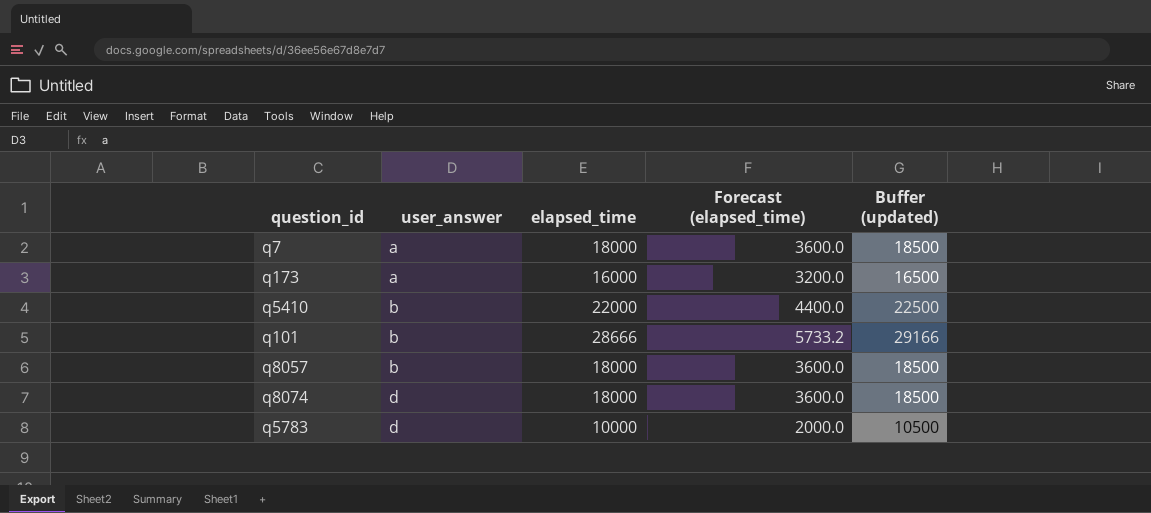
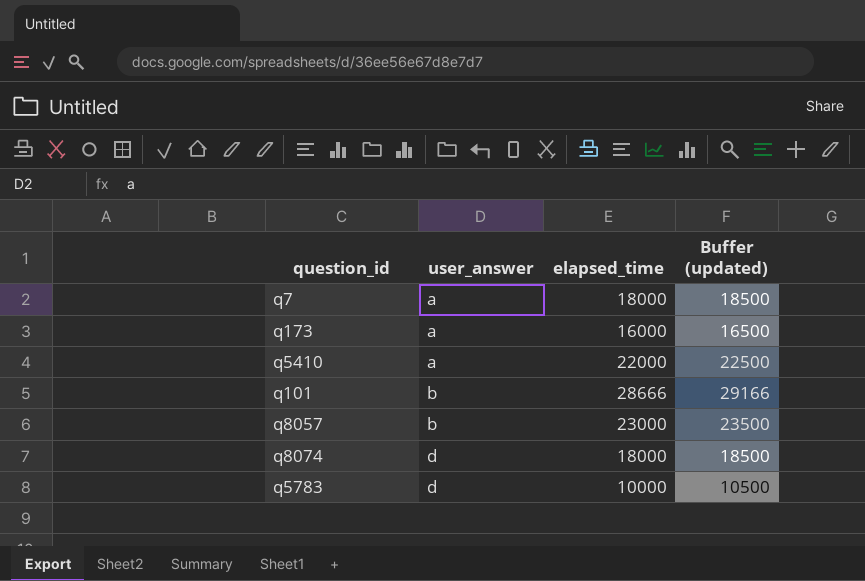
column Forecast (elapsed_time) | formula: [elapsed_time] * 0.2 -> none
q5410 | user_answer: b -> a
q8057 | elapsed_time: 18000 -> 23000
q8057 | Buffer (updated): 18500 -> 23500

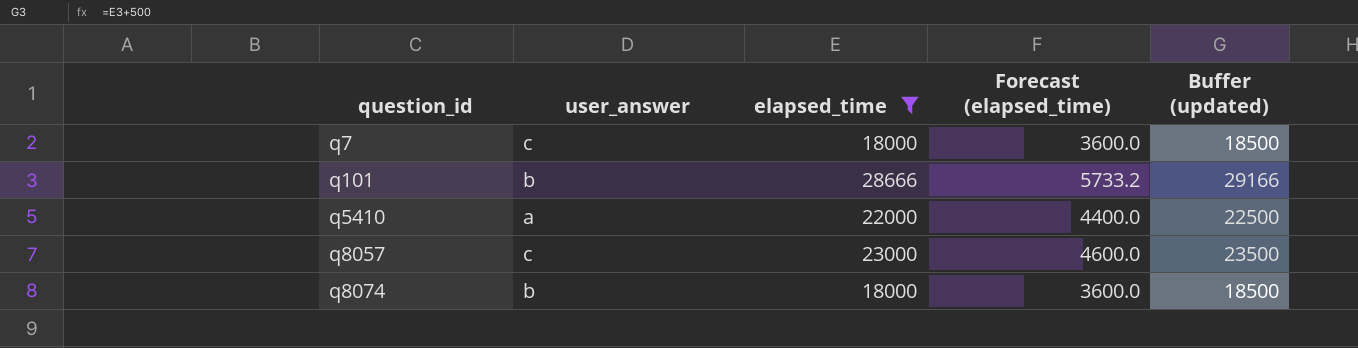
filter: none -> elapsed_time >= 18000
row order: user_answer ascending -> question_id ascending
column Forecast (elapsed_time) | formula: none -> [elapsed_time] * 0.2
q7 | user_answer: a -> c
q8057 | user_answer: b -> c
q8074 | user_answer: d -> b

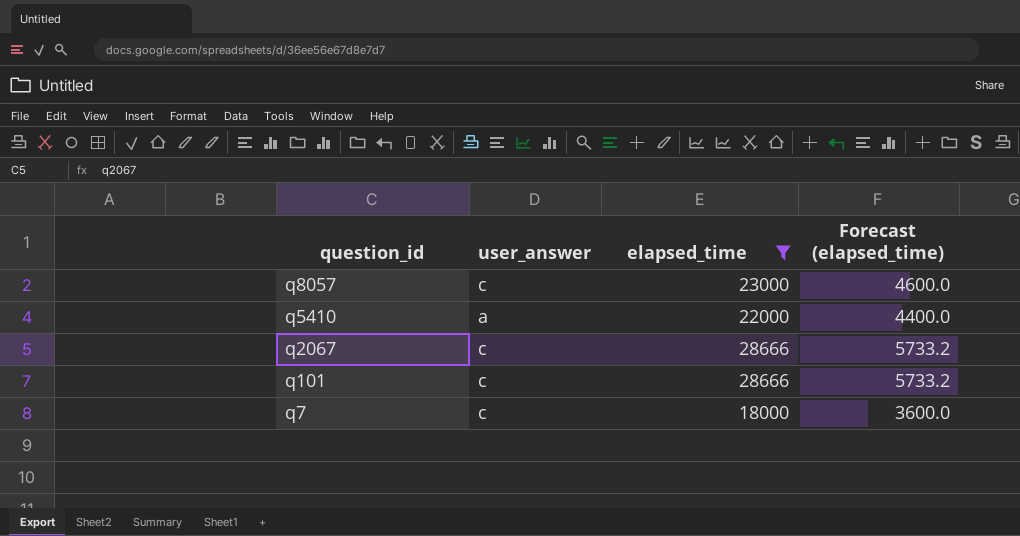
row order: question_id ascending -> question_id descending
column Buffer (updated) | formula: [elapsed_time] + 500 -> none
row q8074: b | 18000 | 3600.0 | 18500 -> none
row q2067: none -> c | 28666 | 5733.2
q101 | user_answer: b -> c

